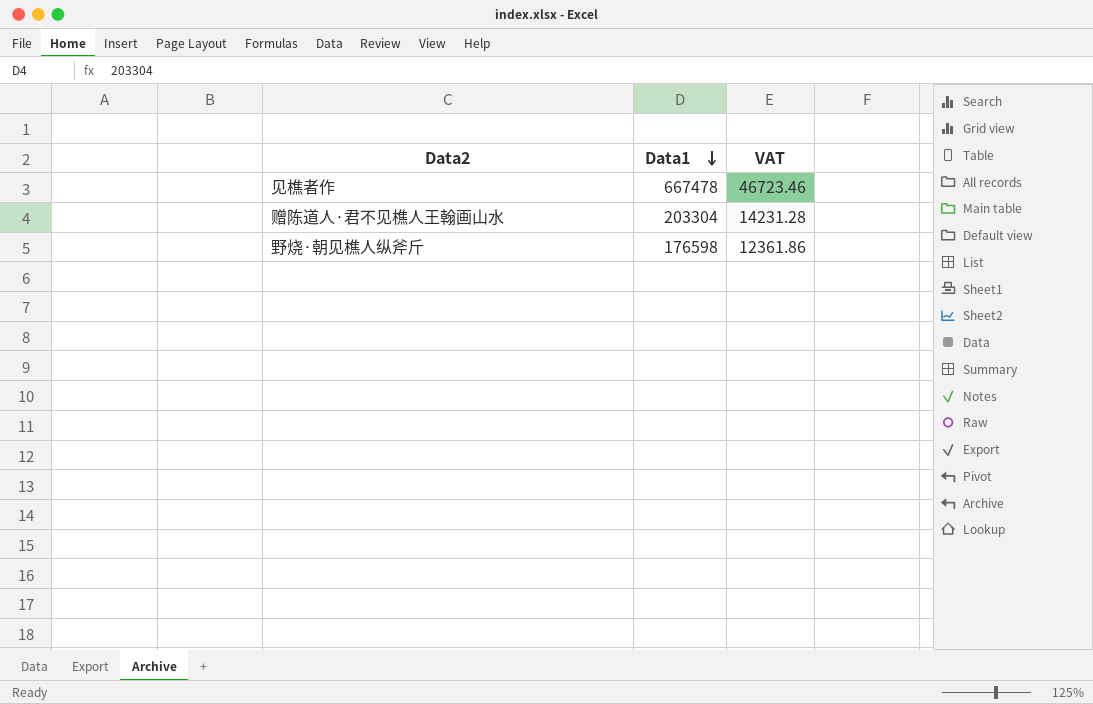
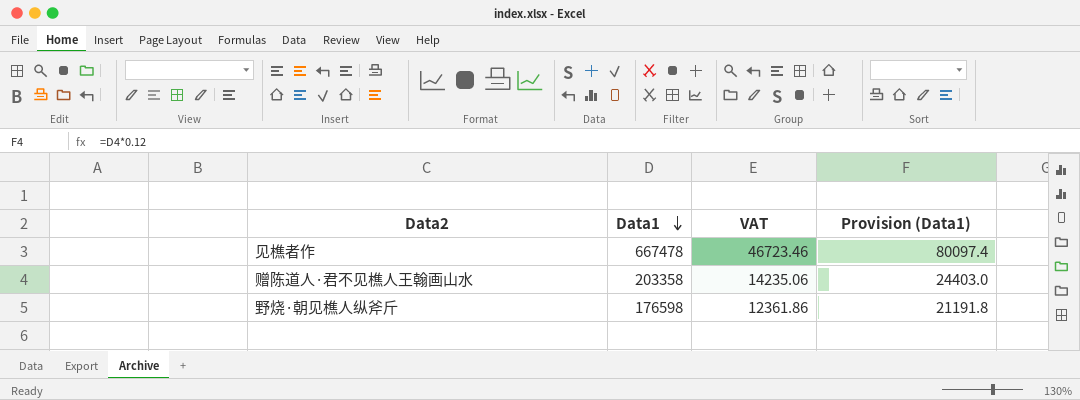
column Provision (Data1) | formula: none -> [Data1] * 0.12
赠陈道人·君不见樵人王翰画山水 | Data1: 203304 -> 203358
赠陈道人·君不见樵人王翰画山水 | VAT: 14231.28 -> 14235.06

